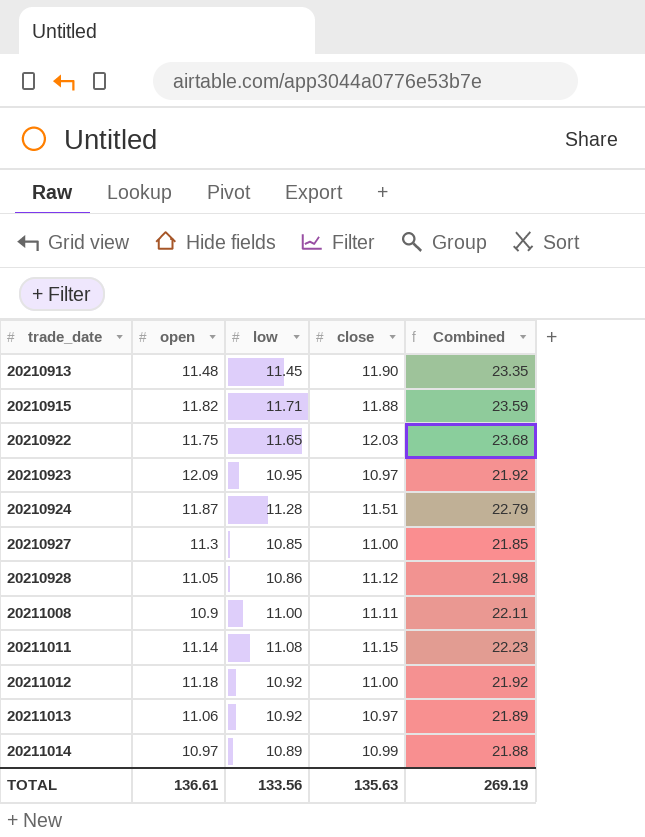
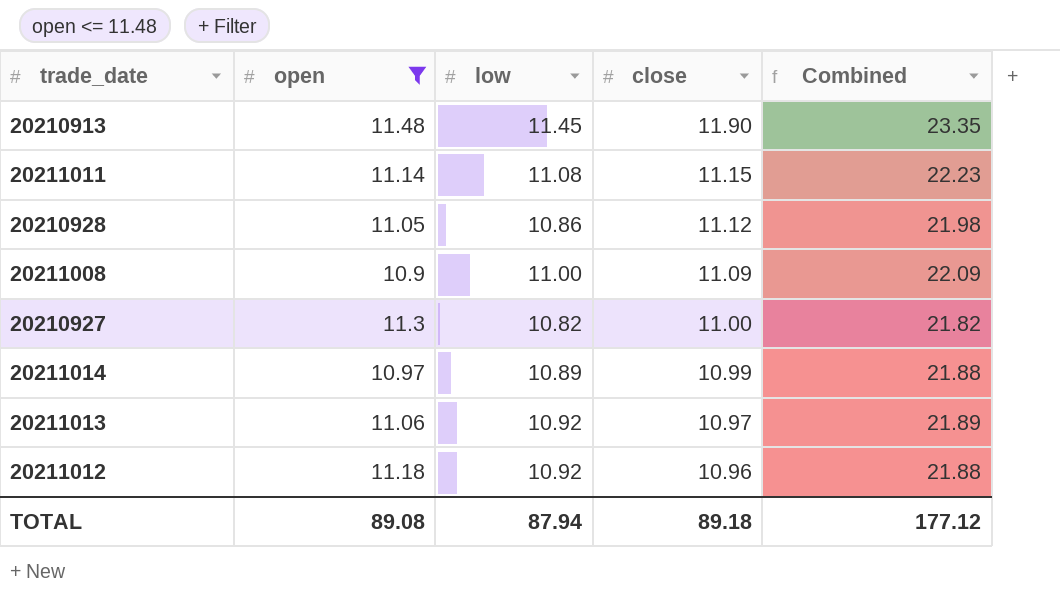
filter: none -> open <= 11.48
row order: trade_date ascending -> close descending
20211008 | close: 11.11 -> 11.09
20211008 | Combined: 22.11 -> 22.09
20210927 | low: 10.85 -> 10.82
20210927 | Combined: 21.85 -> 21.82
20211012 | close: 11.00 -> 10.96
20211012 | Combined: 21.92 -> 21.88
TOTAL | open: 136.61 -> 89.08
TOTAL | low: 133.56 -> 87.94
TOTAL | close: 135.63 -> 89.18
TOTAL | Combined: 269.19 -> 177.12

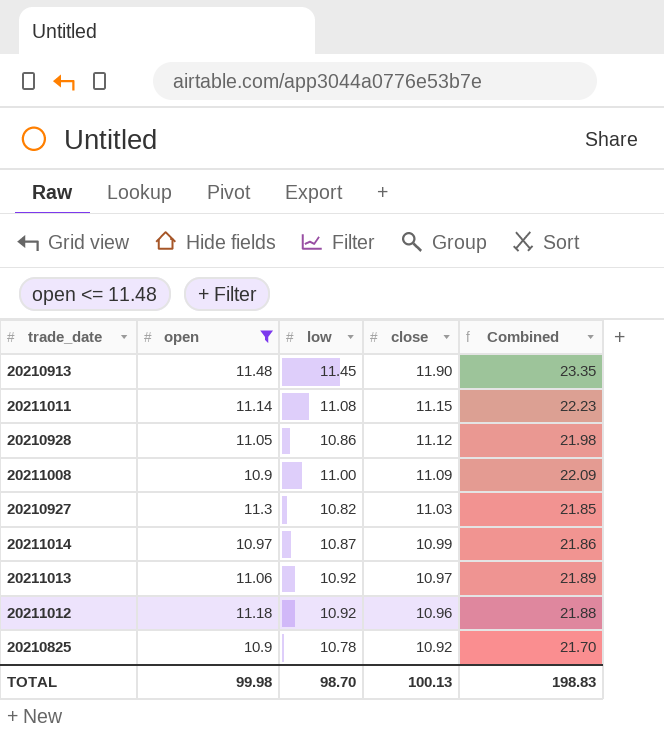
20210927 | close: 11.00 -> 11.03
20210927 | Combined: 21.82 -> 21.85
20211014 | low: 10.89 -> 10.87
20211014 | Combined: 21.88 -> 21.86
row 20210825: none -> 10.9 | 10.78 | 10.92 | 21.70
TOTAL | open: 89.08 -> 99.98
TOTAL | low: 87.94 -> 98.70
TOTAL | close: 89.18 -> 100.13
TOTAL | Combined: 177.12 -> 198.83

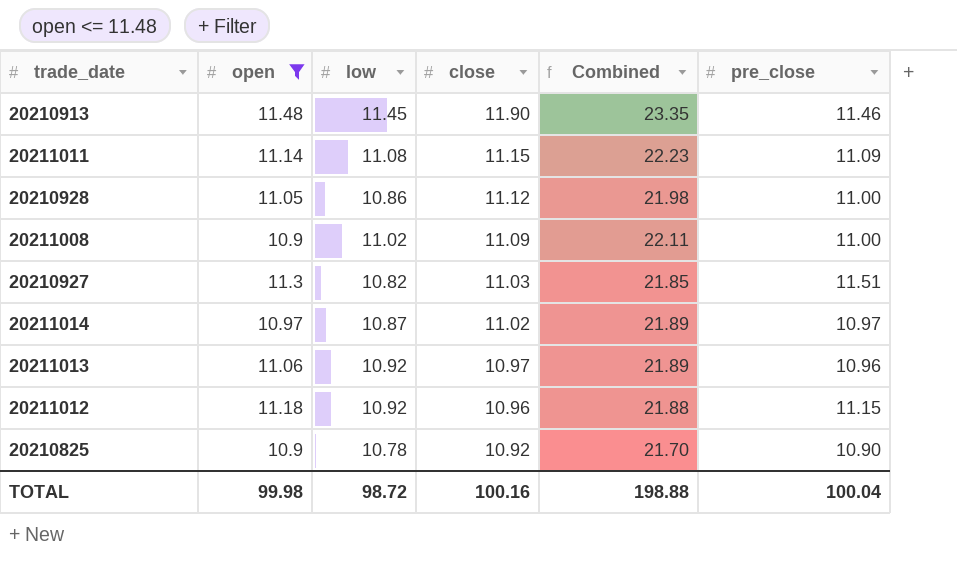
column pre_close | position: none -> 6
20211008 | low: 11.00 -> 11.02
20211008 | Combined: 22.09 -> 22.11
20211014 | close: 10.99 -> 11.02
20211014 | Combined: 21.86 -> 21.89
TOTAL | low: 98.70 -> 98.72
TOTAL | close: 100.13 -> 100.16
TOTAL | Combined: 198.83 -> 198.88

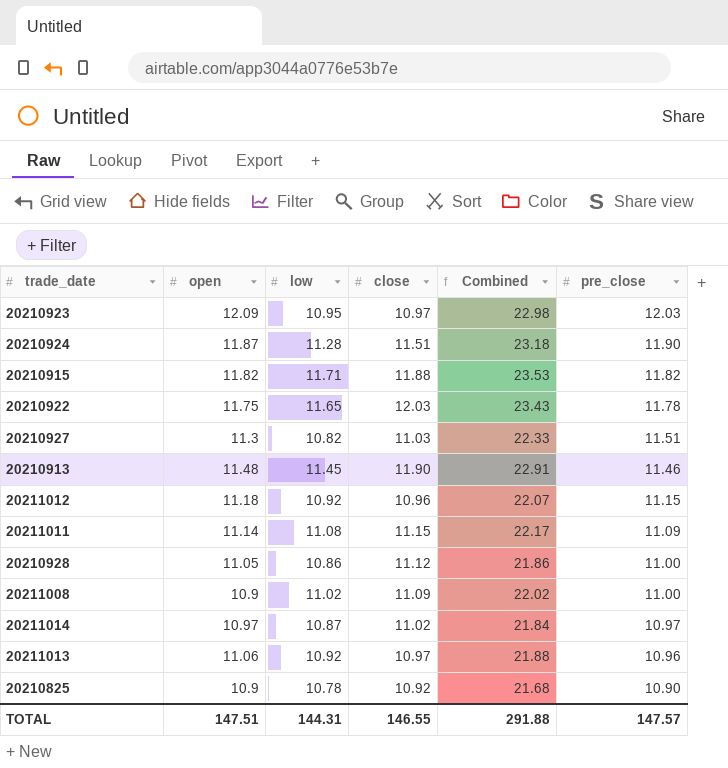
filter: open <= 11.48 -> none
row order: close descending -> pre_close descending
column Combined | formula: [low] + [close] -> [low] + [pre_close]
TOTAL | open: 99.98 -> 147.51
TOTAL | low: 98.72 -> 144.31
TOTAL | close: 100.16 -> 146.55
TOTAL | Combined: 198.88 -> 291.88
TOTAL | pre_close: 100.04 -> 147.57

